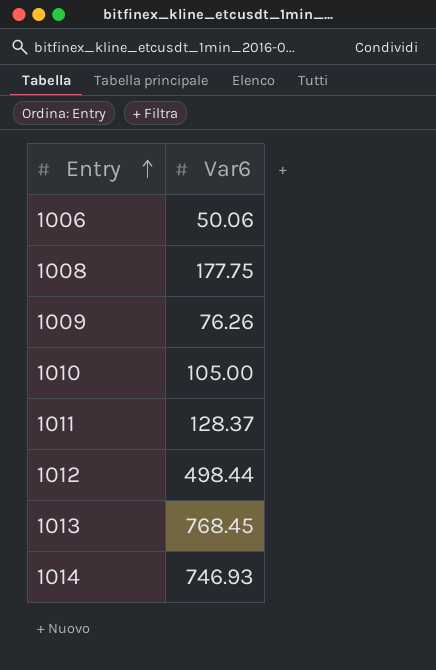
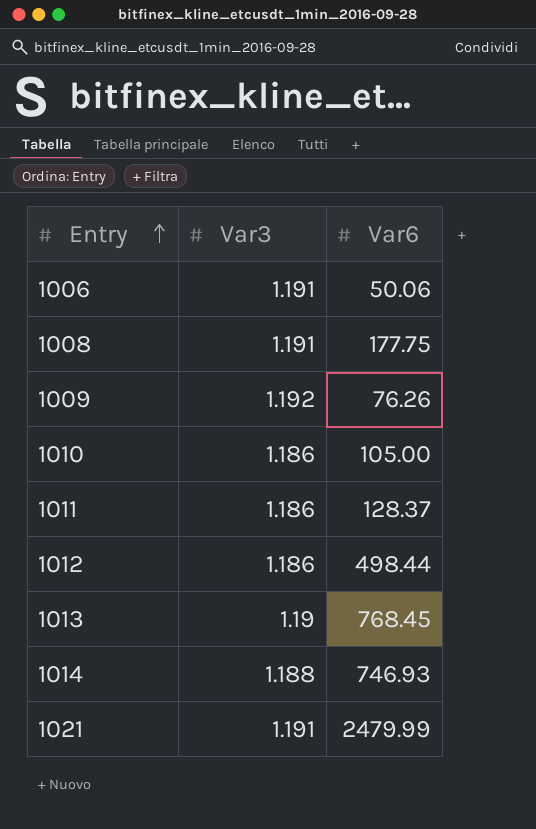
column Var3 | position: none -> 2
row 1021: none -> 1.191 | 2479.99

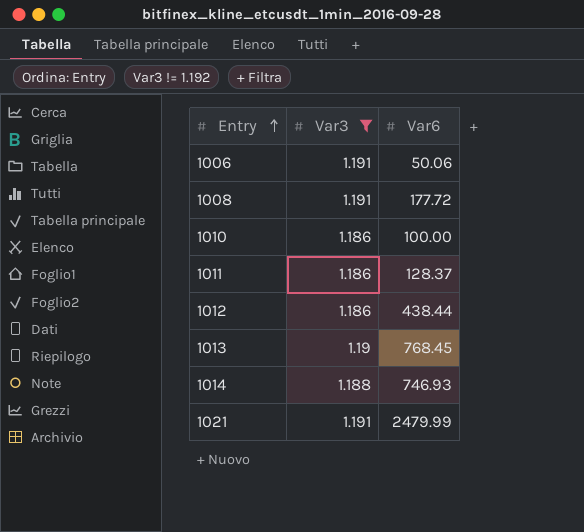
filter: none -> Var3 != 1.192
1008 | Var6: 177.75 -> 177.72
1010 | Var6: 105.00 -> 100.00
1012 | Var6: 498.44 -> 438.44

